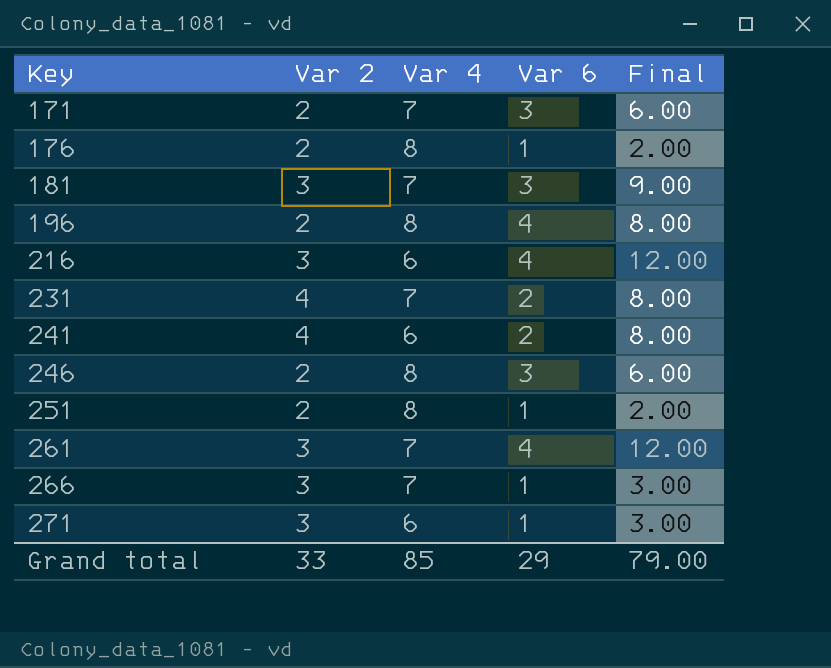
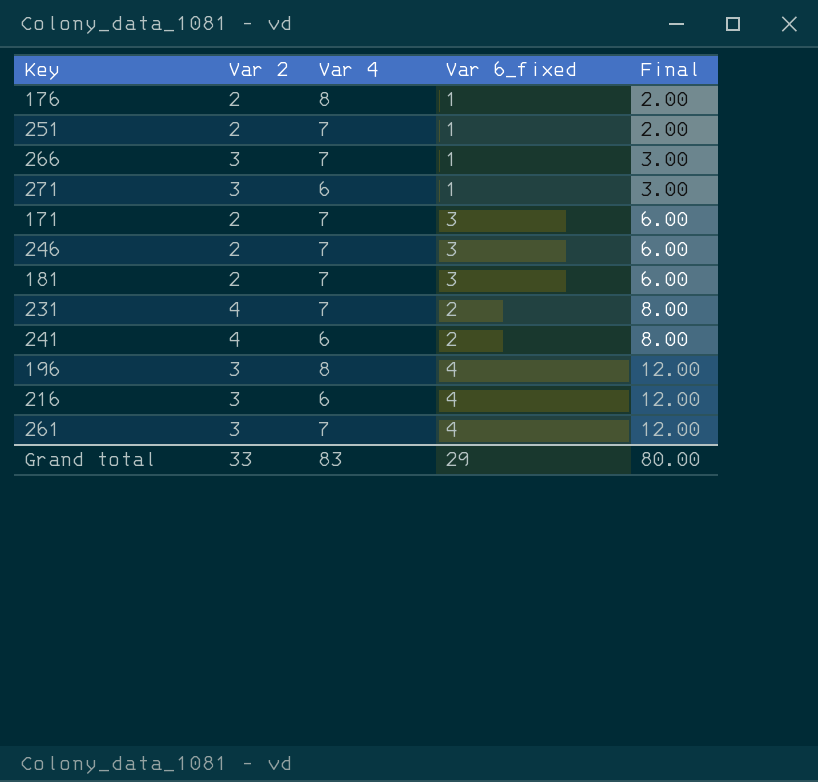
row order: Key ascending -> Final ascending
column name: Var 6 -> Var 6_fixed
251 | Var 4: 8 -> 7
246 | Var 4: 8 -> 7
181 | Var 2: 3 -> 2
181 | Final: 9.00 -> 6.00
196 | Var 2: 2 -> 3
196 | Final: 8.00 -> 12.00
Grand total | Var 4: 85 -> 83
Grand total | Final: 79.00 -> 80.00

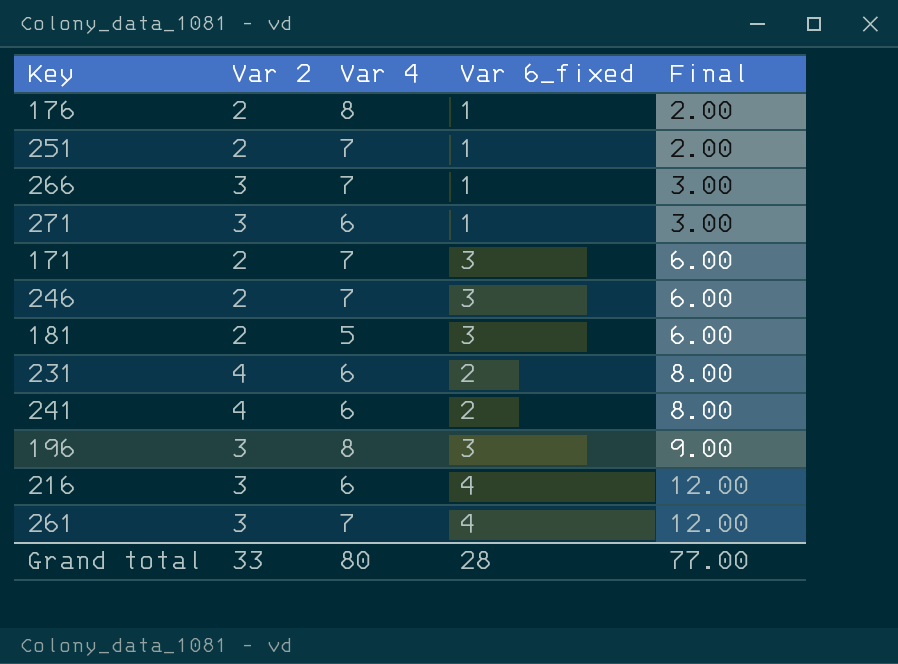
181 | Var 4: 7 -> 5
231 | Var 4: 7 -> 6
196 | Var 6_fixed: 4 -> 3
196 | Final: 12.00 -> 9.00
Grand total | Var 4: 83 -> 80
Grand total | Var 6_fixed: 29 -> 28
Grand total | Final: 80.00 -> 77.00

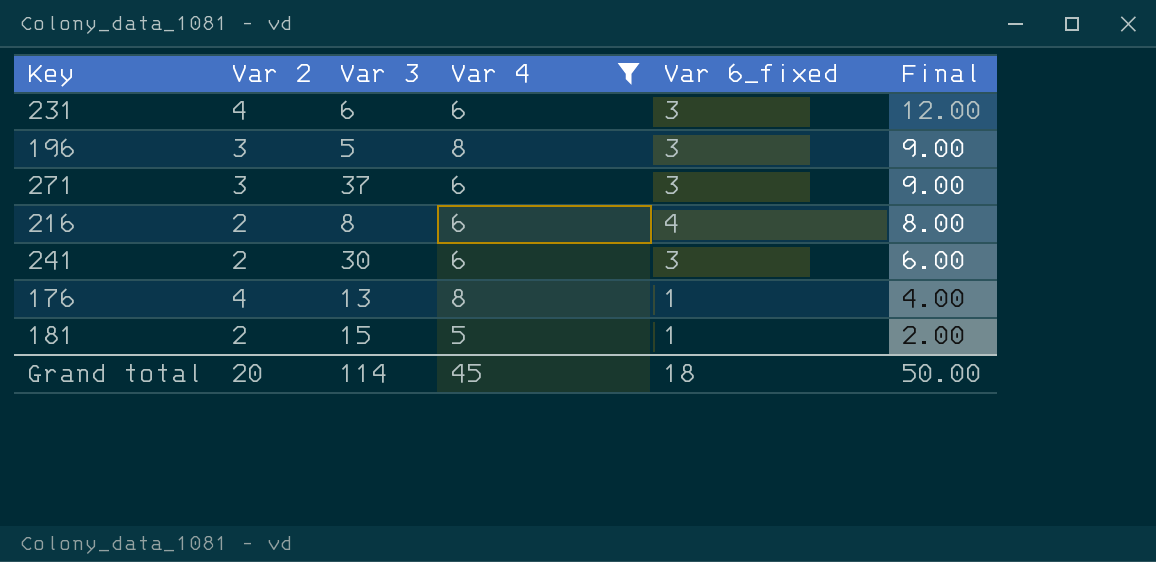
filter: none -> Var 4 != 7
row order: Final ascending -> Final descending
column Var 3 | position: none -> 3
231 | Var 6_fixed: 2 -> 3
231 | Final: 8.00 -> 12.00
271 | Var 6_fixed: 1 -> 3
271 | Final: 3.00 -> 9.00
216 | Var 2: 3 -> 2
216 | Final: 12.00 -> 8.00
241 | Var 2: 4 -> 2
241 | Var 6_fixed: 2 -> 3
241 | Final: 8.00 -> 6.00
176 | Var 2: 2 -> 4
176 | Final: 2.00 -> 4.00
181 | Var 6_fixed: 3 -> 1
181 | Final: 6.00 -> 2.00
Grand total | Var 2: 33 -> 20
Grand total | Var 4: 80 -> 45
Grand total | Var 6_fixed: 28 -> 18
Grand total | Final: 77.00 -> 50.00

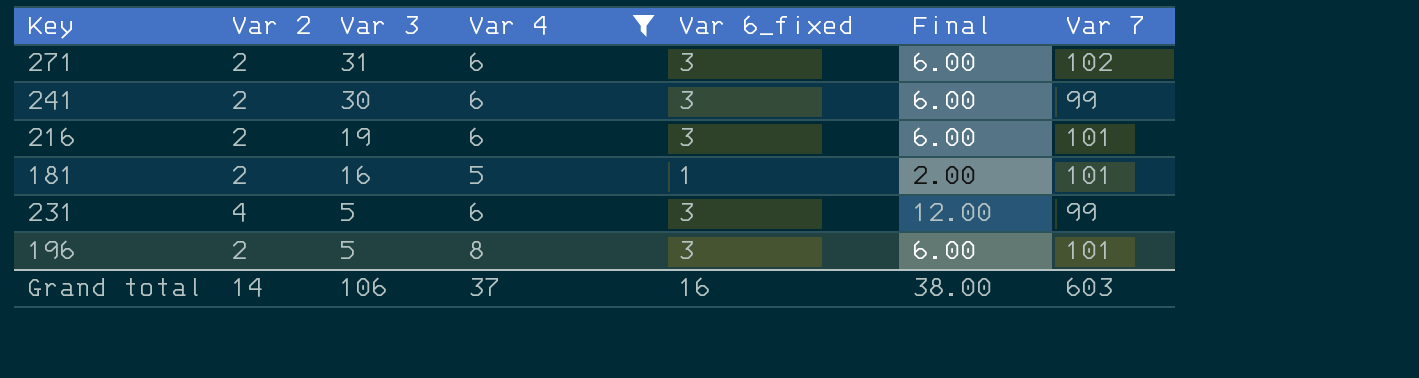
row order: Final descending -> Var 3 descending
column Var 7 | position: none -> 7
row 176: 4 | 13 | 8 | 1 | 4.00 -> none
271 | Var 2: 3 -> 2
271 | Var 3: 37 -> 31
271 | Final: 9.00 -> 6.00
216 | Var 3: 8 -> 19
216 | Var 6_fixed: 4 -> 3
216 | Final: 8.00 -> 6.00
181 | Var 3: 15 -> 16
231 | Var 3: 6 -> 5
196 | Var 2: 3 -> 2
196 | Final: 9.00 -> 6.00
Grand total | Var 2: 20 -> 14
Grand total | Var 3: 114 -> 106
Grand total | Var 4: 45 -> 37
Grand total | Var 6_fixed: 18 -> 16
Grand total | Final: 50.00 -> 38.00

